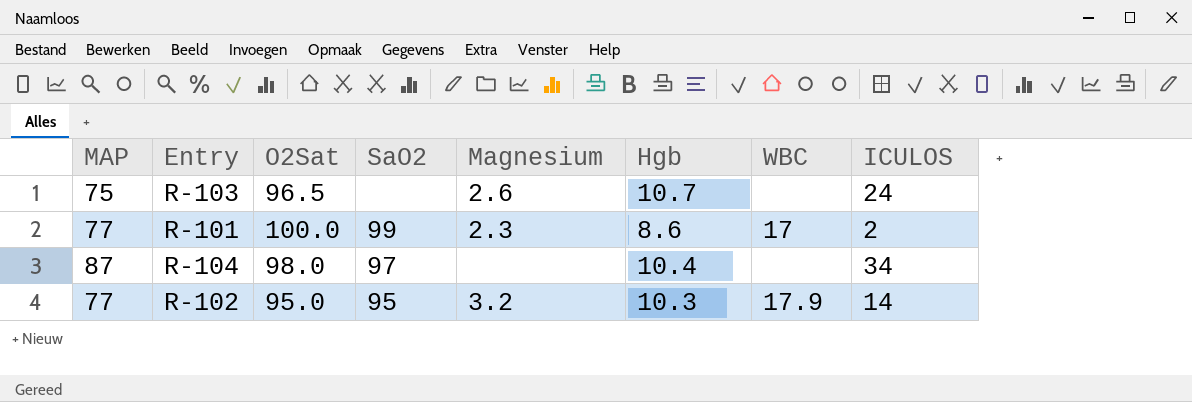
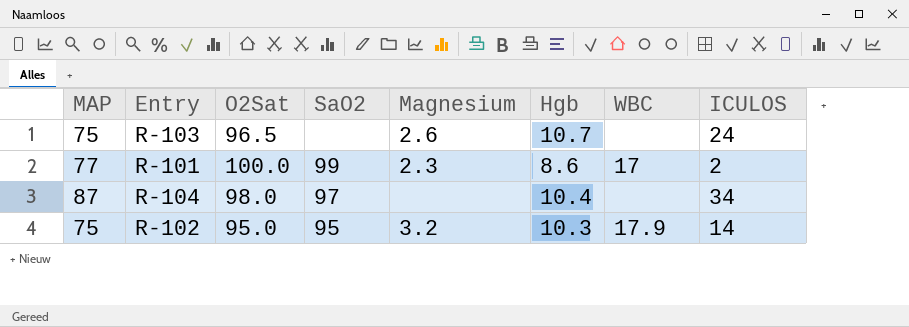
R-102 | MAP: 77 -> 75

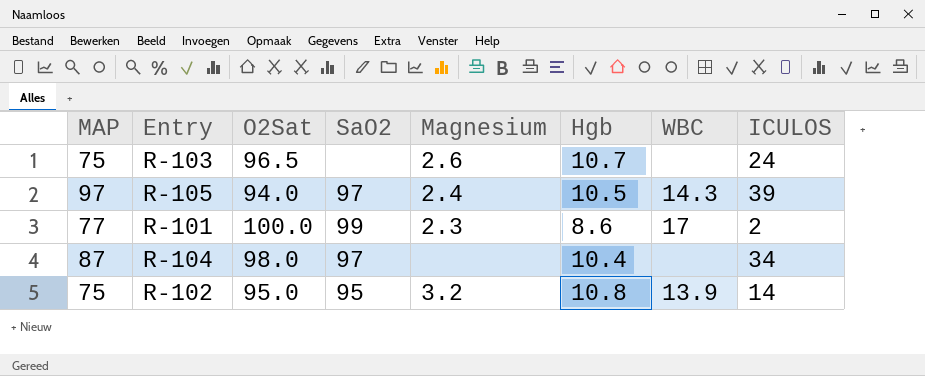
row R-105: none -> 97 | 94.0 | 97 | 2.4 | 10.5 | 14.3 | 39
R-102 | Hgb: 10.3 -> 10.8
R-102 | WBC: 17.9 -> 13.9

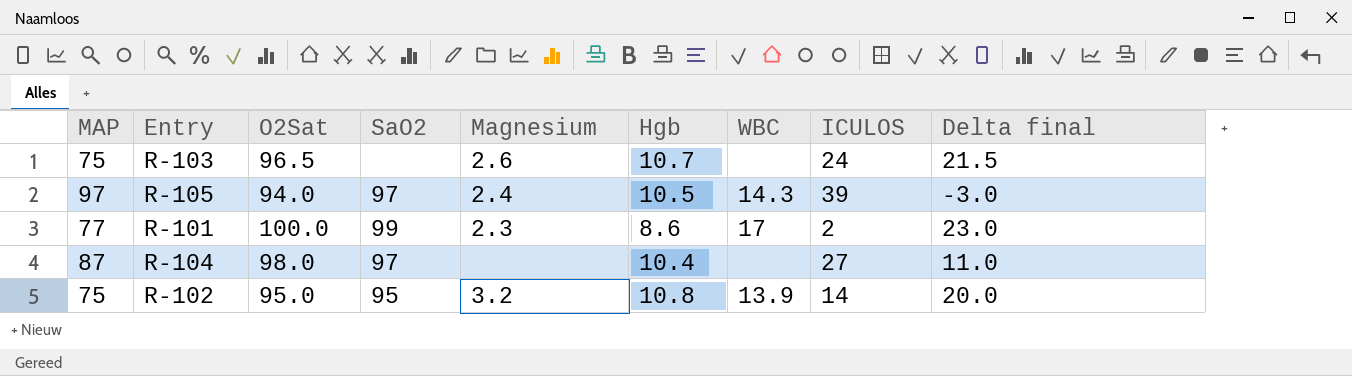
column Delta final | formula: none -> [O2Sat] - [MAP]
R-104 | ICULOS: 34 -> 27

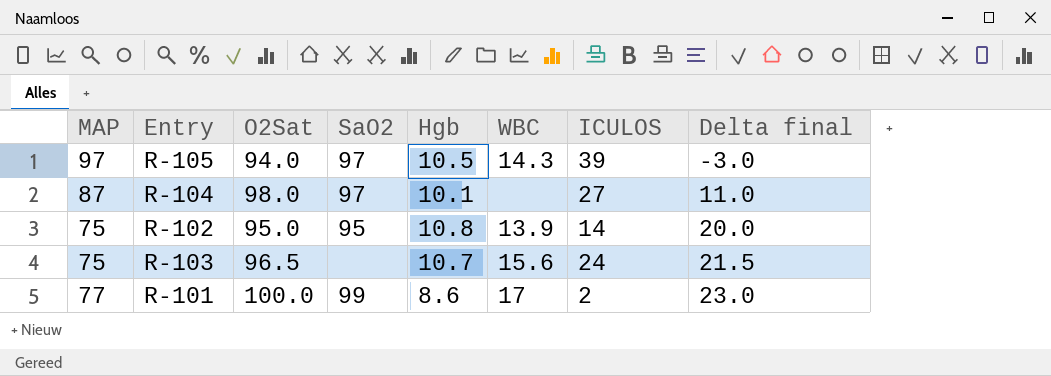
row order: none -> Delta final ascending
column Magnesium | position: 5 -> none
R-104 | Hgb: 10.4 -> 10.1
R-103 | WBC: none -> 15.6

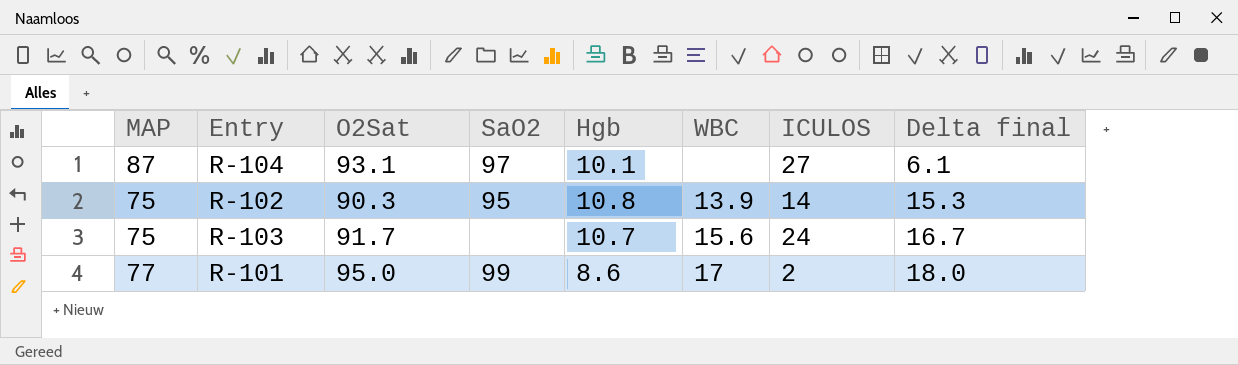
row R-105: 97 | 94.0 | 97 | 10.5 | 14.3 | 39 | -3.0 -> none
R-104 | O2Sat: 98.0 -> 93.1
R-104 | Delta final: 11.0 -> 6.1
R-102 | O2Sat: 95.0 -> 90.3
R-102 | Delta final: 20.0 -> 15.3
R-103 | O2Sat: 96.5 -> 91.7
R-103 | Delta final: 21.5 -> 16.7
R-101 | O2Sat: 100.0 -> 95.0
R-101 | Delta final: 23.0 -> 18.0

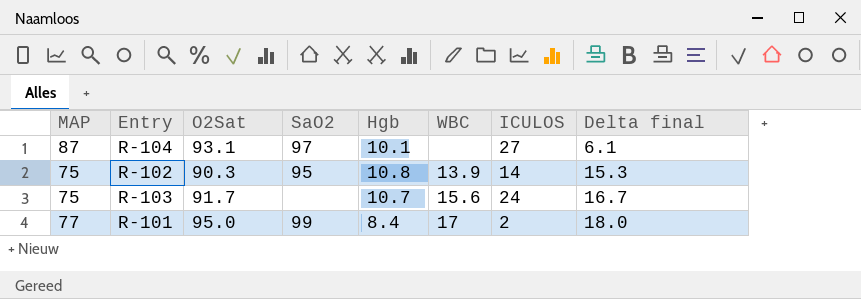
R-101 | Hgb: 8.6 -> 8.4

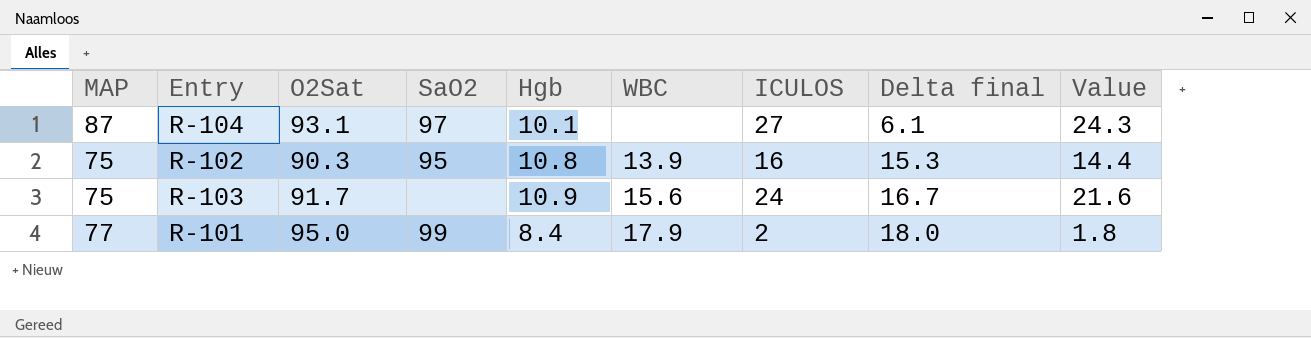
column Value | formula: none -> [ICULOS] * 0.9
R-102 | ICULOS: 14 -> 16
R-103 | Hgb: 10.7 -> 10.9
R-101 | WBC: 17 -> 17.9

